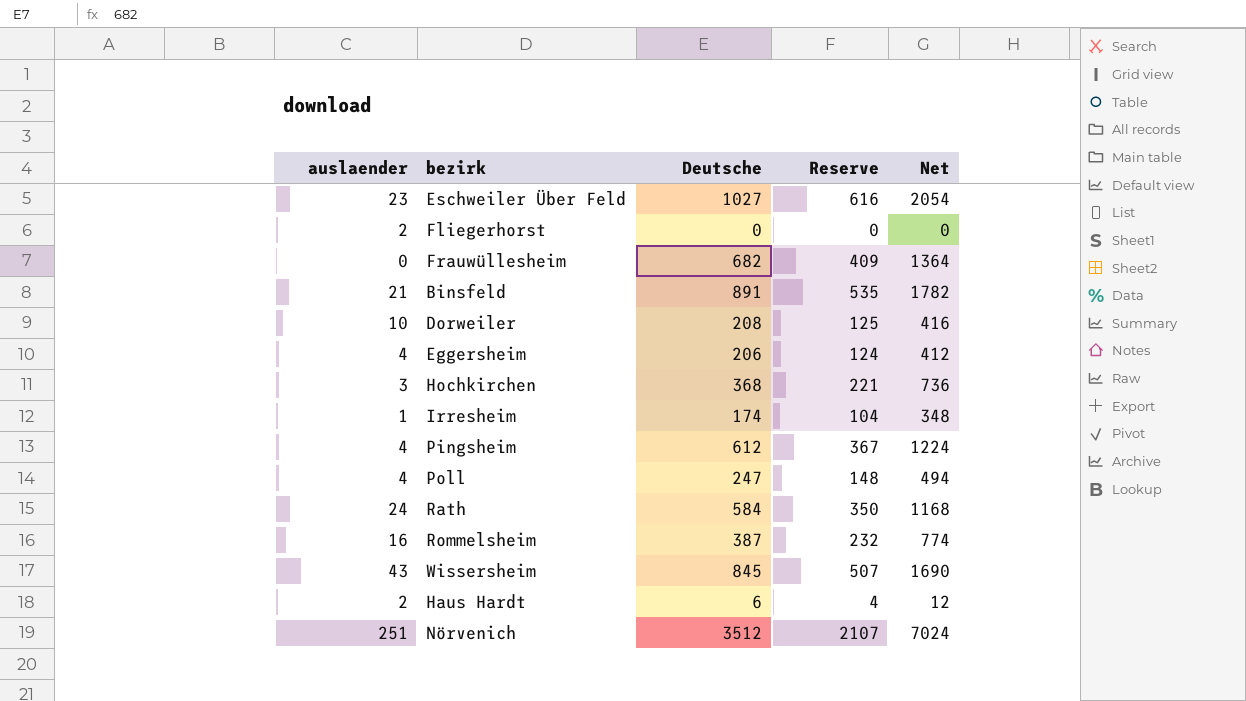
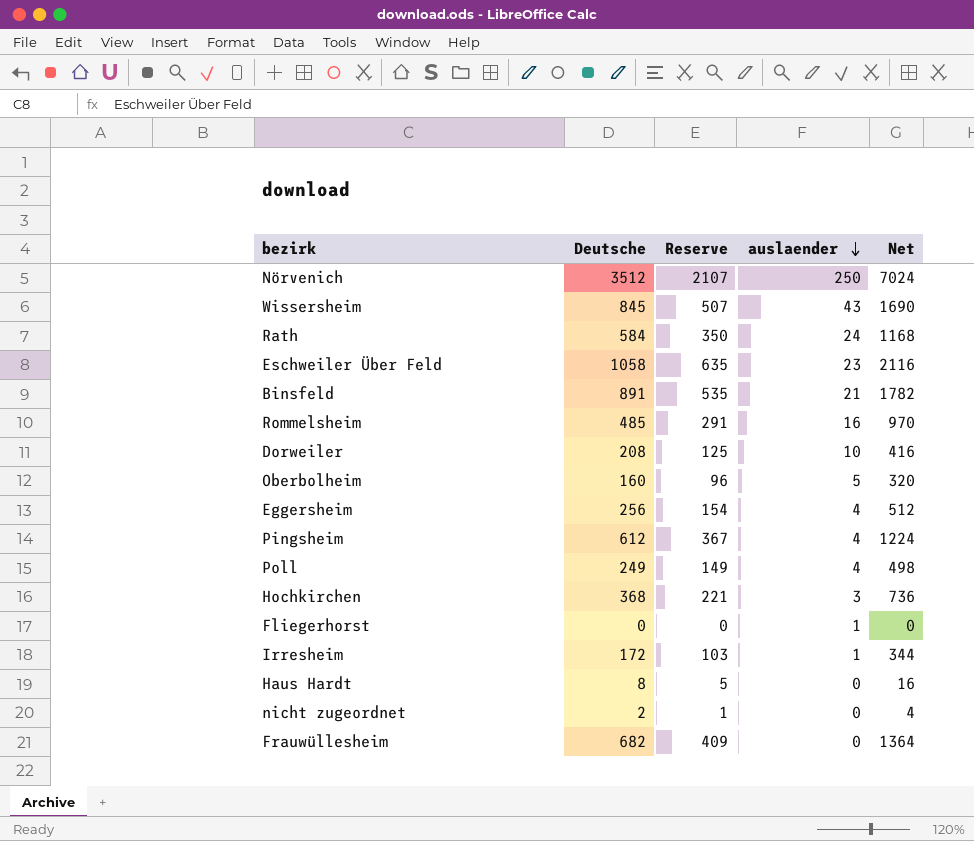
row order: none -> auslaender descending
column auslaender | position: 1 -> 4
Nörvenich | auslaender: 251 -> 250
Eschweiler Über Feld | Deutsche: 1027 -> 1058
Eschweiler Über Feld | Reserve: 616 -> 635
Eschweiler Über Feld | Net: 2054 -> 2116
Rommelsheim | Deutsche: 387 -> 485
Rommelsheim | Reserve: 232 -> 291
Rommelsheim | Net: 774 -> 970
row Oberbolheim: none -> 160 | 96 | 5 | 320
Eggersheim | Deutsche: 206 -> 256
Eggersheim | Reserve: 124 -> 154
Eggersheim | Net: 412 -> 512
Poll | Deutsche: 247 -> 249
Poll | Reserve: 148 -> 149
Poll | Net: 494 -> 498
Fliegerhorst | auslaender: 2 -> 1
Irresheim | Deutsche: 174 -> 172
Irresheim | Reserve: 104 -> 103
Irresheim | Net: 348 -> 344
Haus Hardt | Deutsche: 6 -> 8
Haus Hardt | Reserve: 4 -> 5
Haus Hardt | auslaender: 2 -> 0
Haus Hardt | Net: 12 -> 16
row nicht zugeordnet: none -> 2 | 1 | 0 | 4

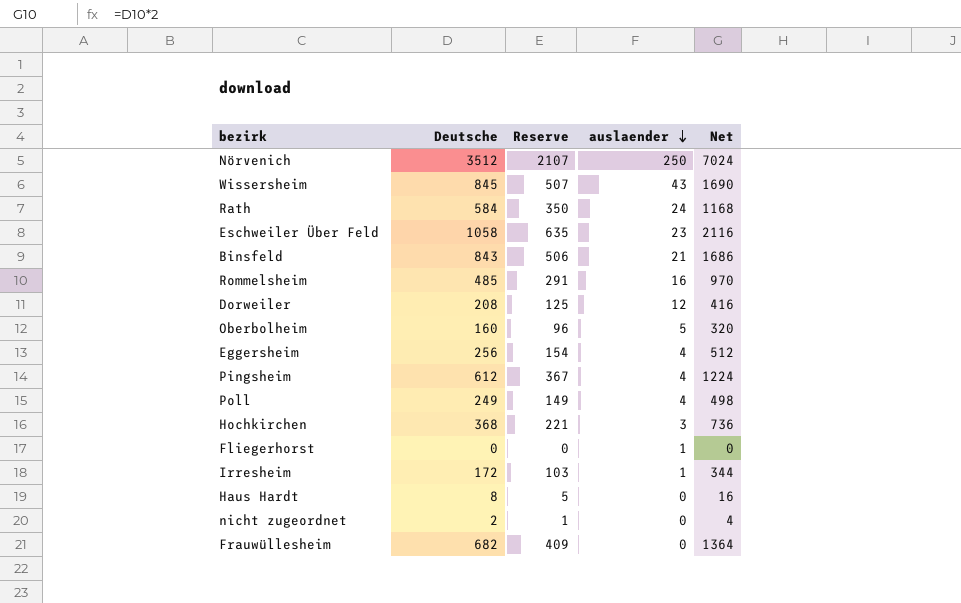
Binsfeld | Deutsche: 891 -> 843
Binsfeld | Reserve: 535 -> 506
Binsfeld | Net: 1782 -> 1686
Dorweiler | auslaender: 10 -> 12

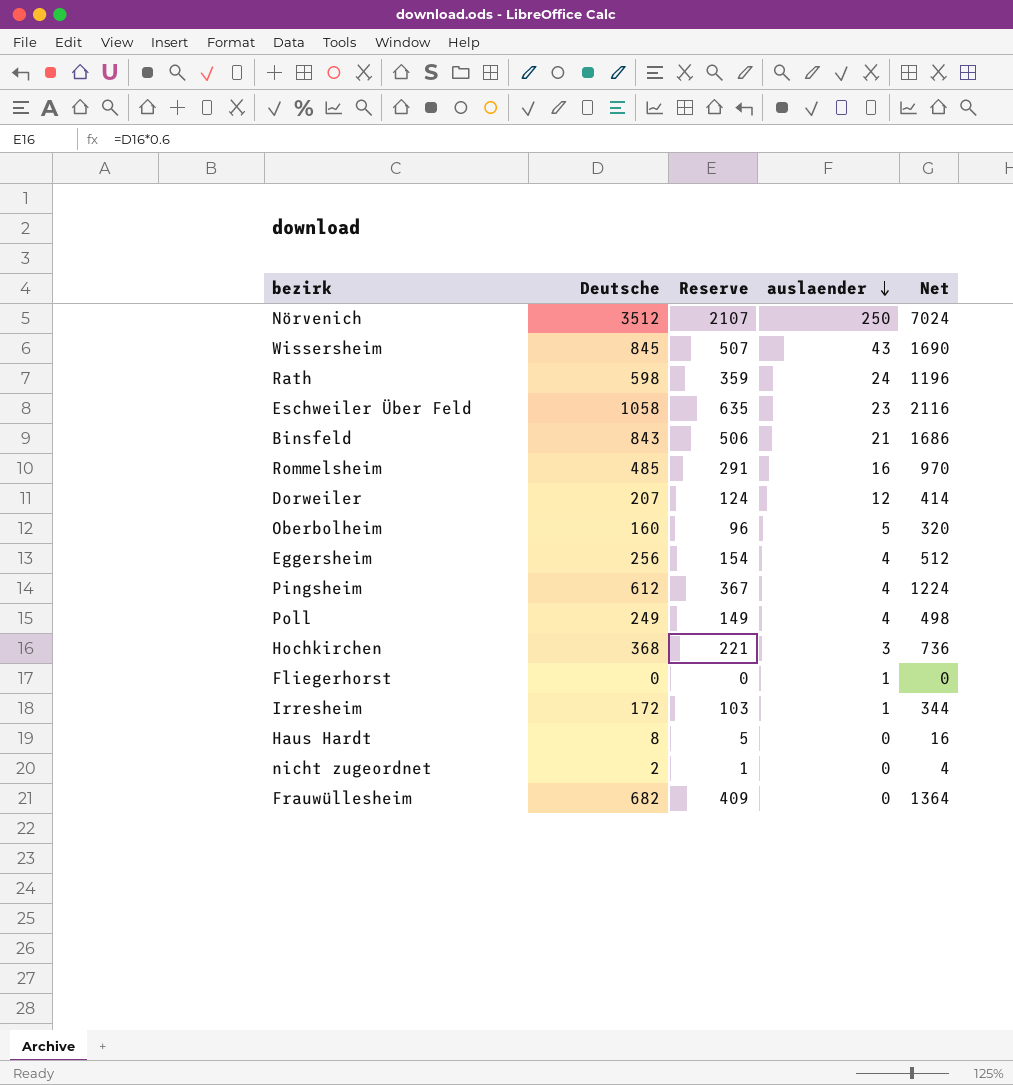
Rath | Deutsche: 584 -> 598
Rath | Reserve: 350 -> 359
Rath | Net: 1168 -> 1196
Dorweiler | Deutsche: 208 -> 207
Dorweiler | Reserve: 125 -> 124
Dorweiler | Net: 416 -> 414

